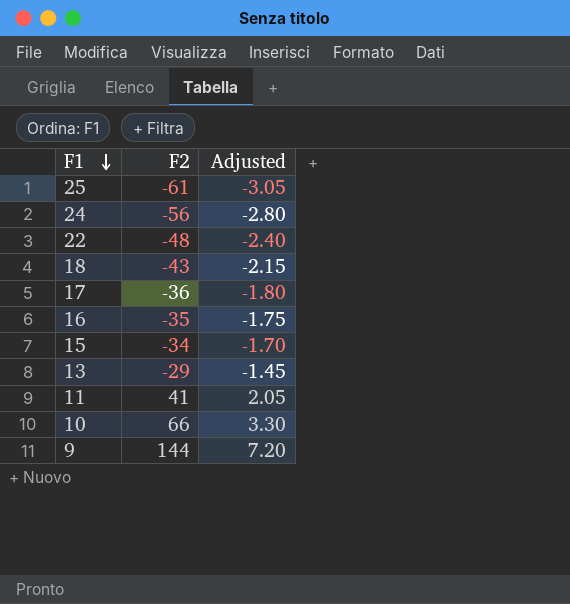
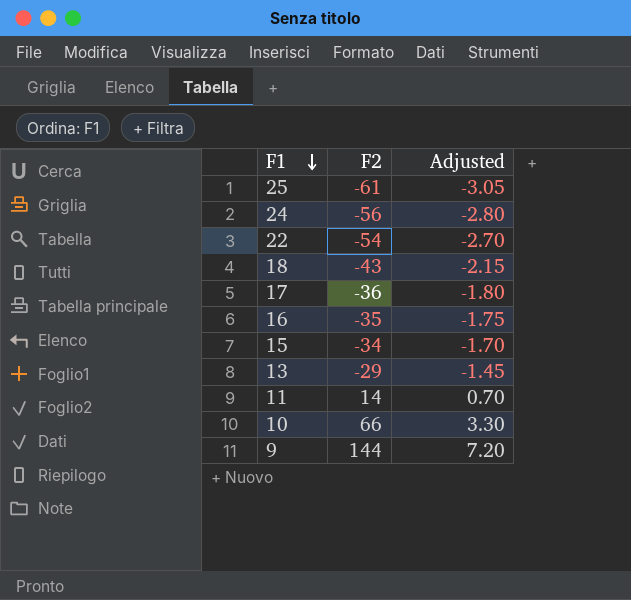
22 | F2: -48 -> -54
22 | Adjusted: -2.40 -> -2.70
11 | F2: 41 -> 14
11 | Adjusted: 2.05 -> 0.70

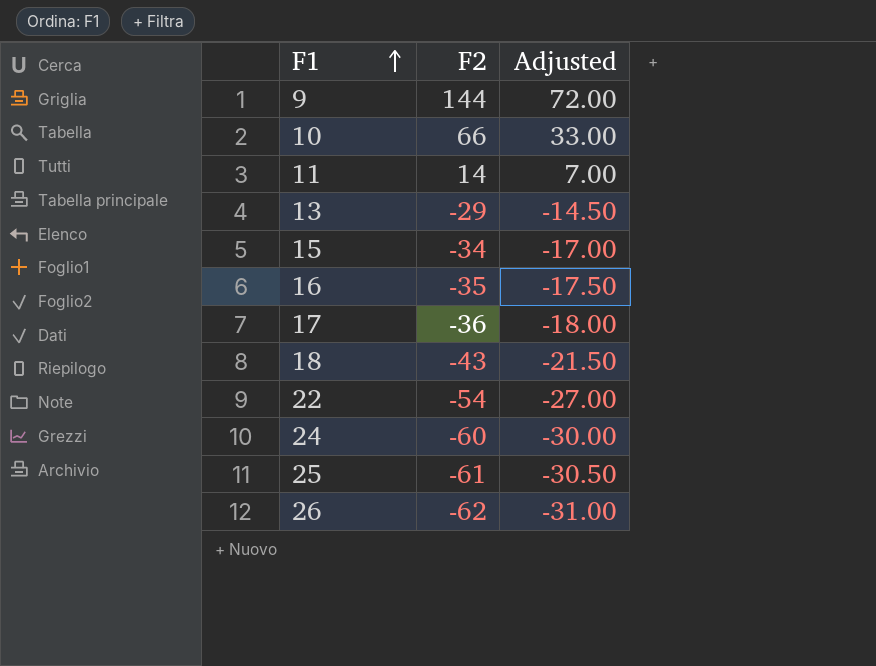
row order: F1 descending -> F1 ascending
column Adjusted | formula: [F2] * 0.05 -> [F2] * 0.5
24 | F2: -56 -> -60
row 26: none -> -62 | -31.00

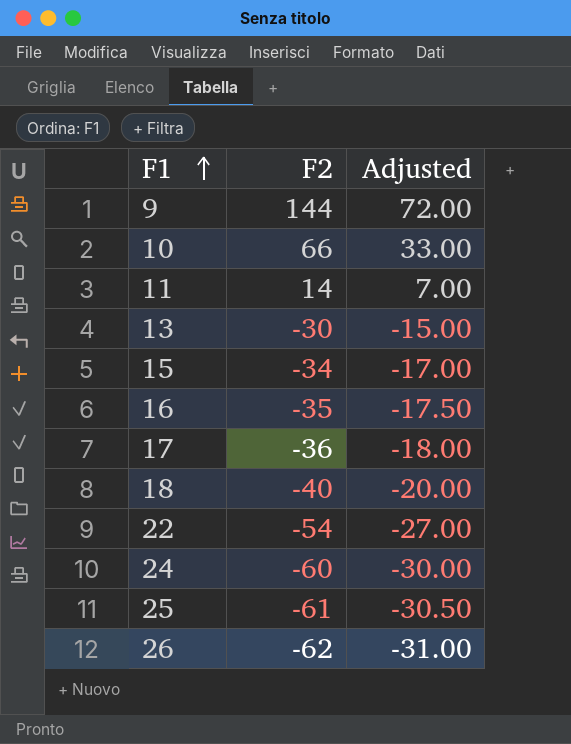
13 | F2: -29 -> -30
13 | Adjusted: -14.50 -> -15.00
18 | F2: -43 -> -40
18 | Adjusted: -21.50 -> -20.00

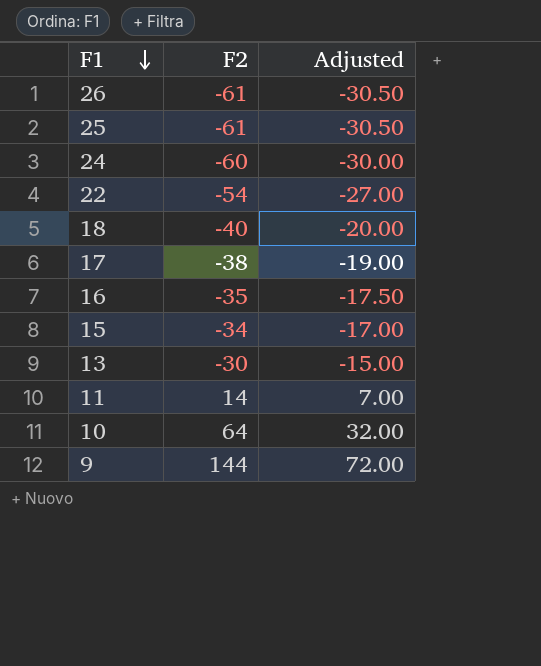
row order: F1 ascending -> F1 descending
26 | F2: -62 -> -61
26 | Adjusted: -31.00 -> -30.50
17 | F2: -36 -> -38
17 | Adjusted: -18.00 -> -19.00
10 | F2: 66 -> 64
10 | Adjusted: 33.00 -> 32.00

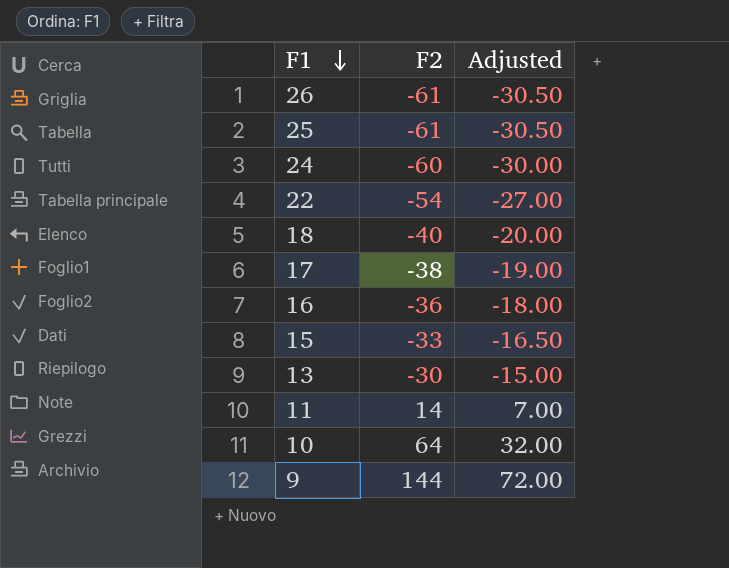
16 | F2: -35 -> -36
16 | Adjusted: -17.50 -> -18.00
15 | F2: -34 -> -33
15 | Adjusted: -17.00 -> -16.50

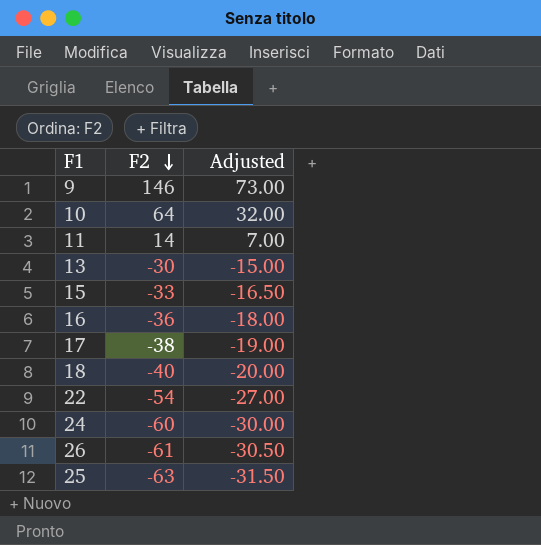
row order: F1 descending -> F2 descending
9 | F2: 144 -> 146
9 | Adjusted: 72.00 -> 73.00
25 | F2: -61 -> -63
25 | Adjusted: -30.50 -> -31.50

